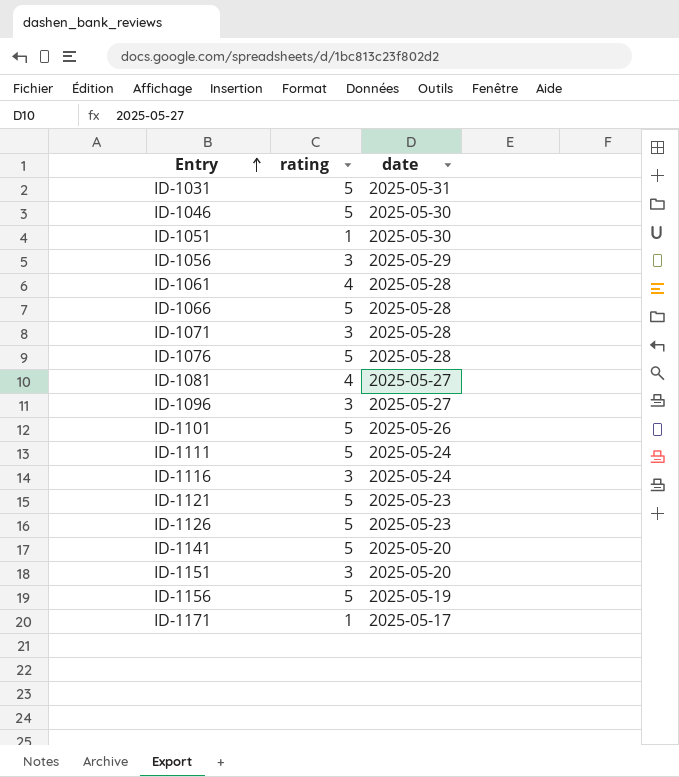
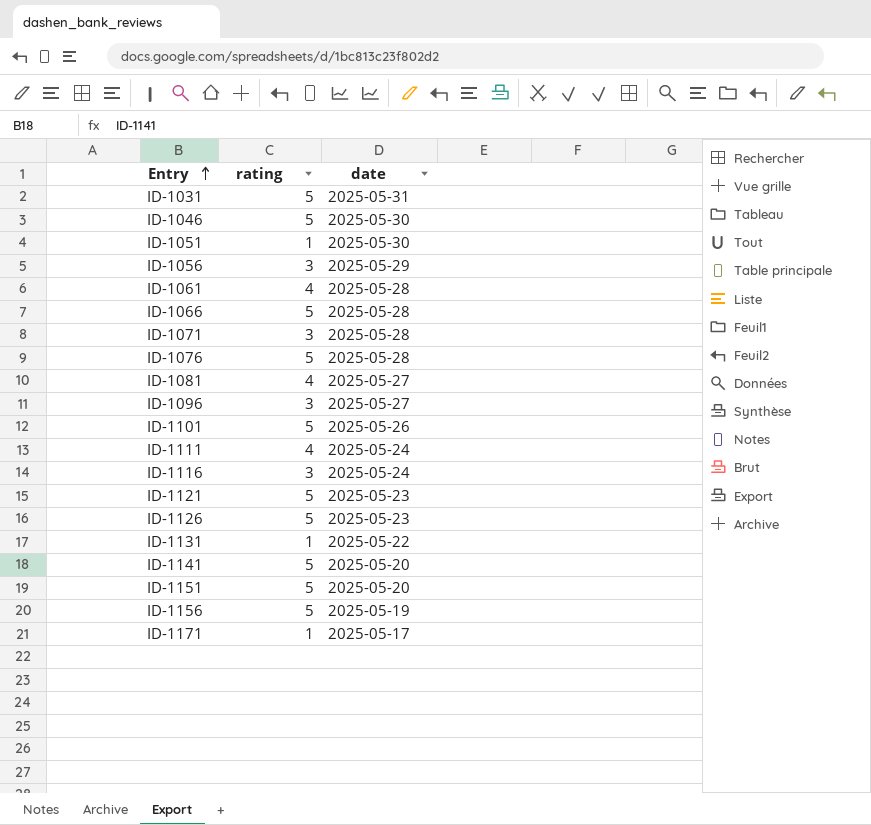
ID-1111 | rating: 5 -> 4
row ID-1131: none -> 1 | 2025-05-22
ID-1151 | rating: 3 -> 5

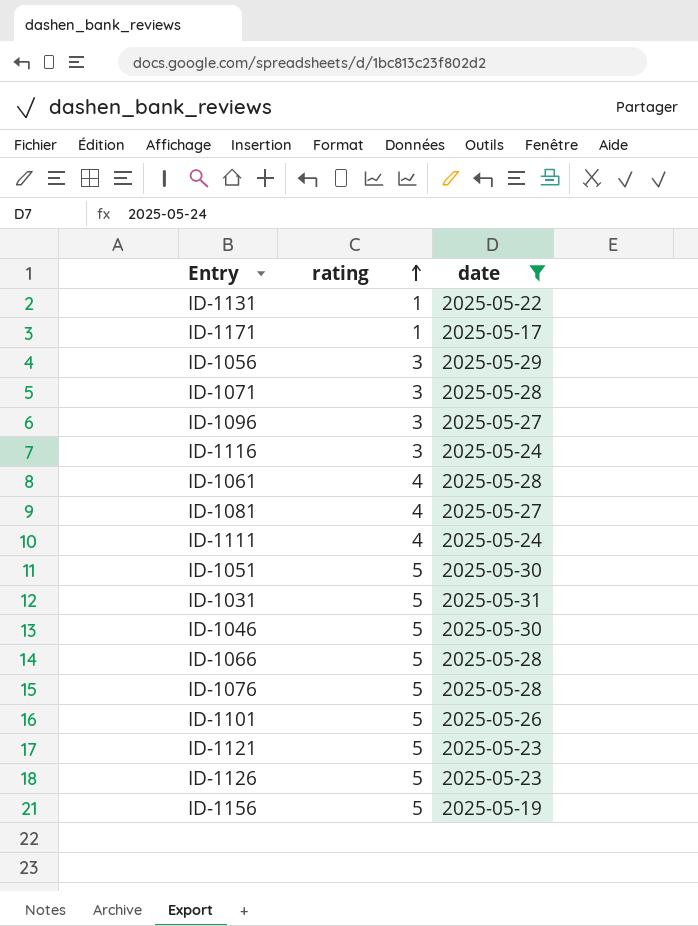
filter: none -> date != 2025-05-20
row order: Entry ascending -> rating ascending
ID-1051 | rating: 1 -> 5

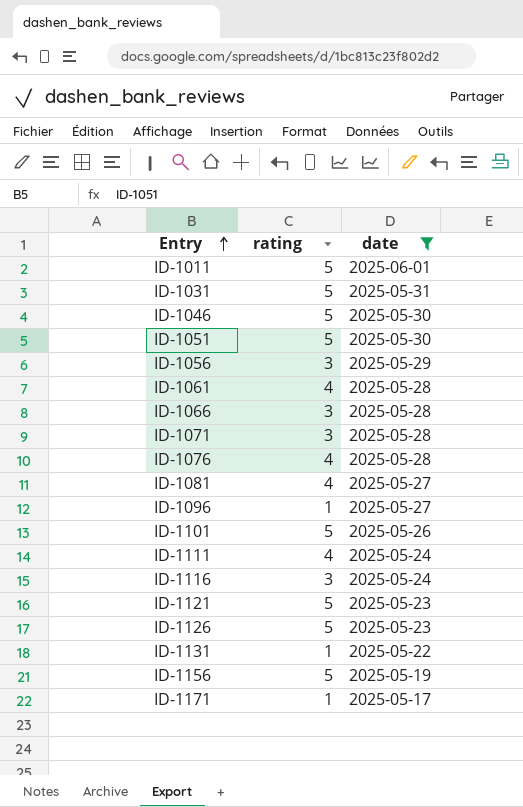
row order: rating ascending -> Entry ascending
row ID-1011: none -> 5 | 2025-06-01
ID-1066 | rating: 5 -> 3
ID-1076 | rating: 5 -> 4
ID-1096 | rating: 3 -> 1

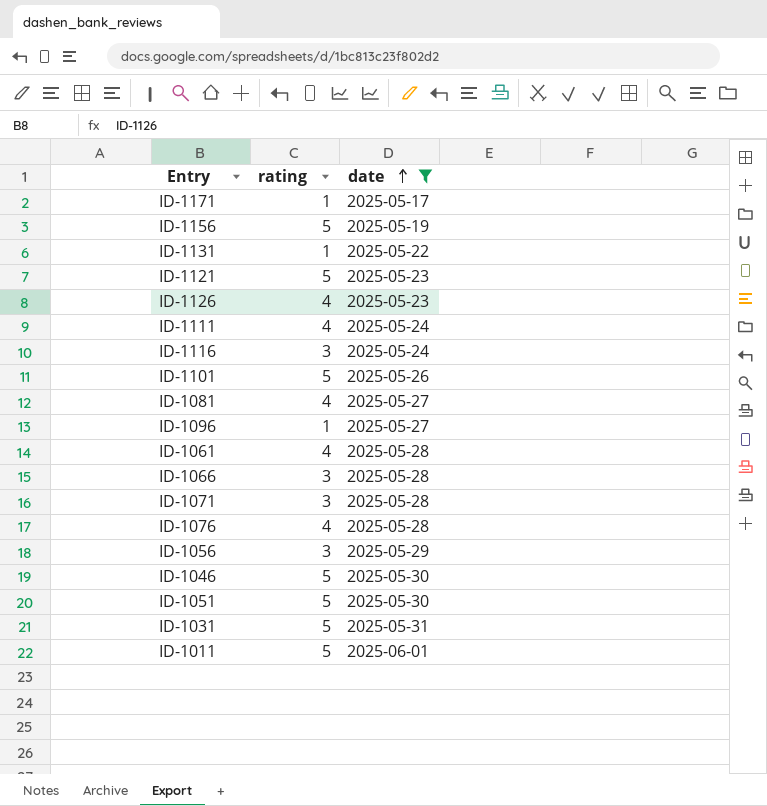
row order: Entry ascending -> date ascending
ID-1126 | rating: 5 -> 4

